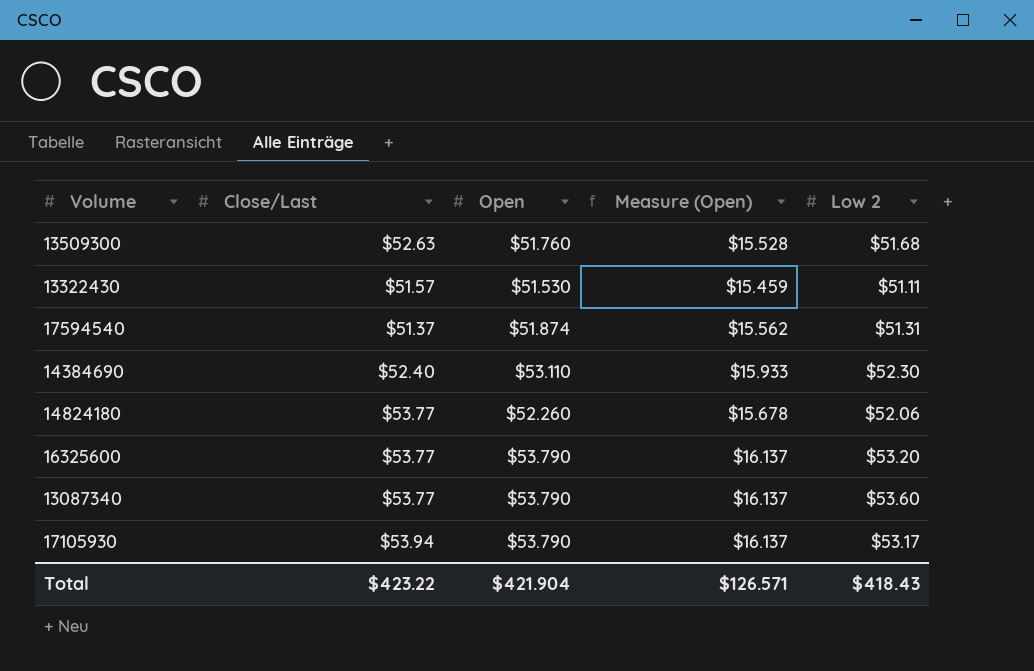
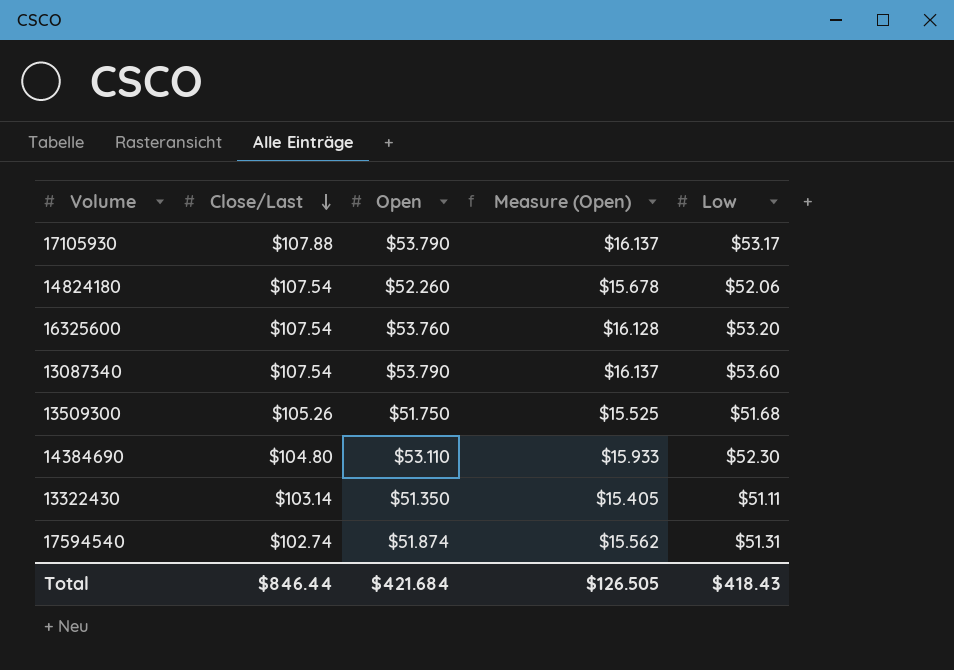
row order: none -> Close/Last descending
column name: Low 2 -> Low
17105930 | Close/Last: $53.94 -> $107.88
14824180 | Close/Last: $53.77 -> $107.54
16325600 | Close/Last: $53.77 -> $107.54
16325600 | Open: $53.790 -> $53.760
16325600 | Measure (Open): $16.137 -> $16.128
13087340 | Close/Last: $53.77 -> $107.54
13509300 | Close/Last: $52.63 -> $105.26
13509300 | Open: $51.760 -> $51.750
13509300 | Measure (Open): $15.528 -> $15.525
14384690 | Close/Last: $52.40 -> $104.80
13322430 | Close/Last: $51.57 -> $103.14
13322430 | Open: $51.530 -> $51.350
13322430 | Measure (Open): $15.459 -> $15.405
17594540 | Close/Last: $51.37 -> $102.74
Total | Close/Last: $423.22 -> $846.44
Total | Open: $421.904 -> $421.684
Total | Measure (Open): $126.571 -> $126.505

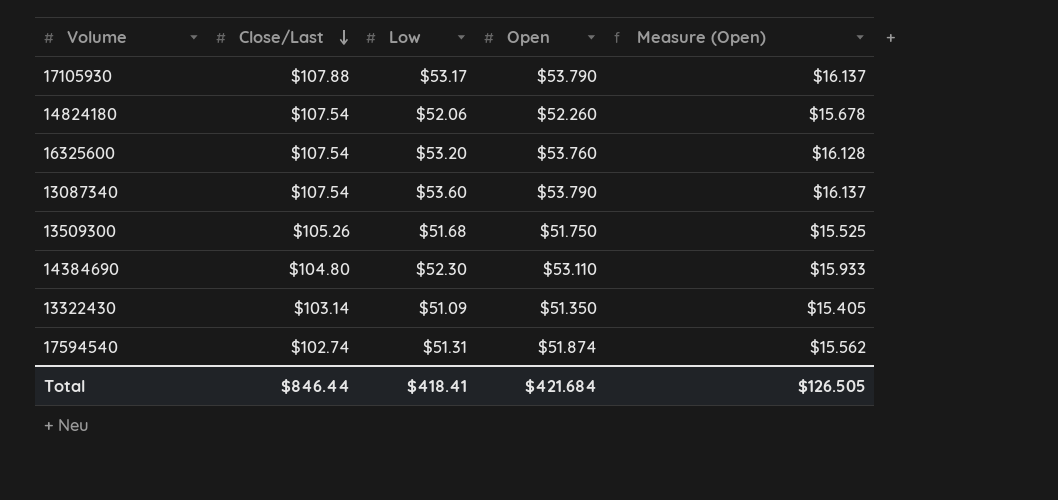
column Low | position: 5 -> 3
13322430 | Low: $51.11 -> $51.09
Total | Low: $418.43 -> $418.41

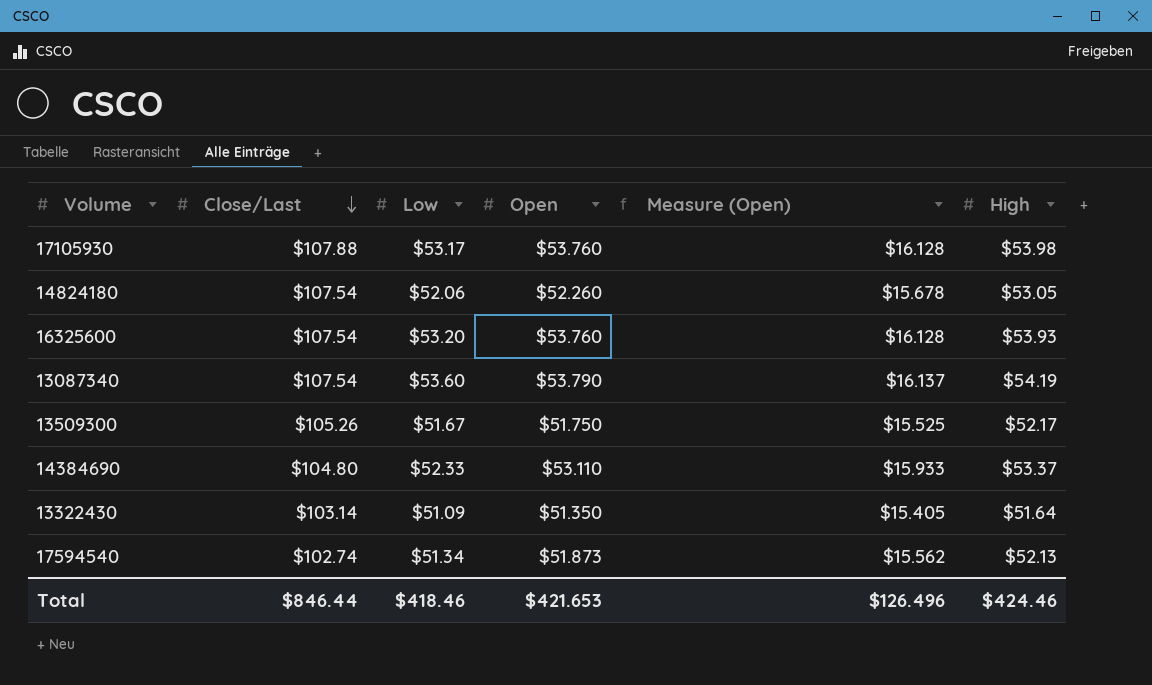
column High | position: none -> 6
17105930 | Open: $53.790 -> $53.760
17105930 | Measure (Open): $16.137 -> $16.128
13509300 | Low: $51.68 -> $51.67
14384690 | Low: $52.30 -> $52.33
17594540 | Low: $51.31 -> $51.34
17594540 | Open: $51.874 -> $51.873
Total | Low: $418.41 -> $418.46
Total | Open: $421.684 -> $421.653
Total | Measure (Open): $126.505 -> $126.496

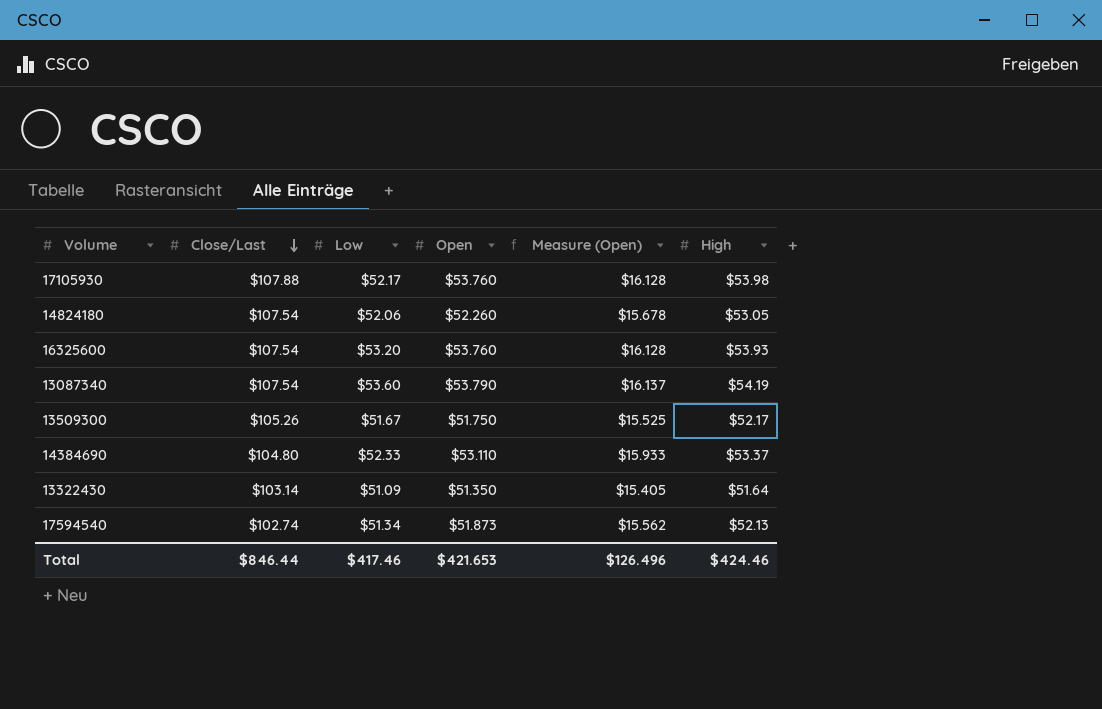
17105930 | Low: $53.17 -> $52.17
Total | Low: $418.46 -> $417.46

